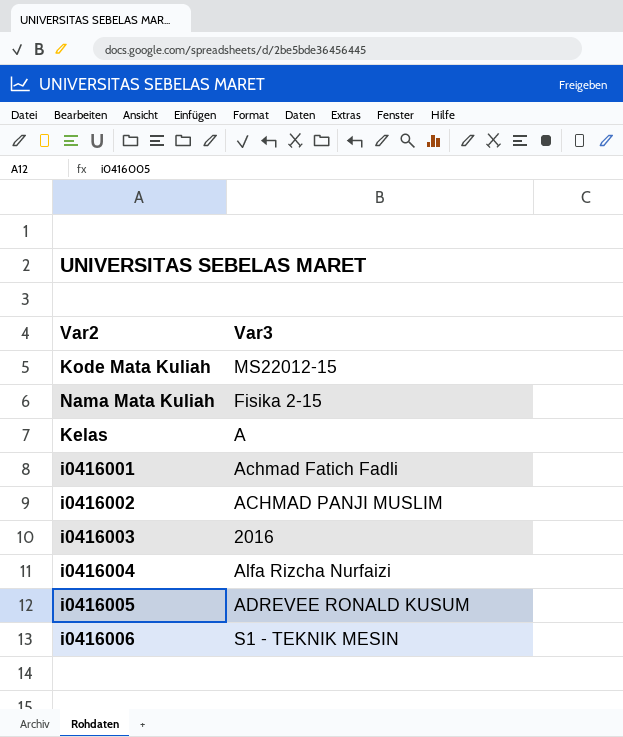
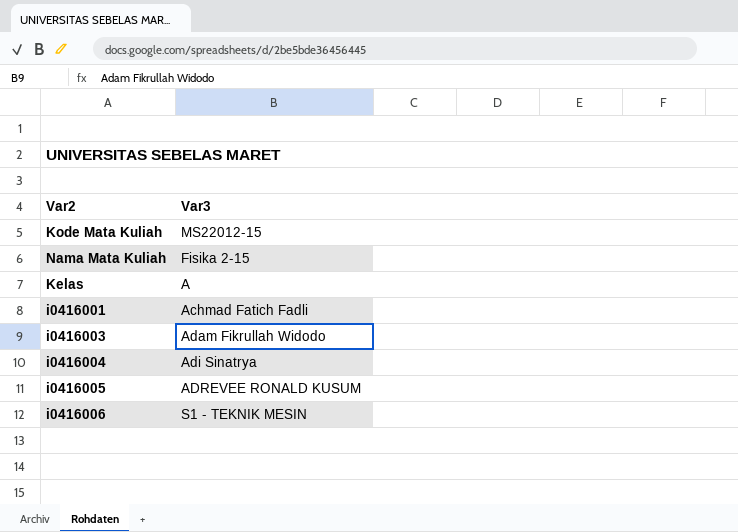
row i0416002: ACHMAD PANJI MUSLIM -> none
i0416003 | Var3: 2016 -> Adam Fikrullah Widodo
i0416004 | Var3: Alfa Rizcha Nurfaizi -> Adi Sinatrya

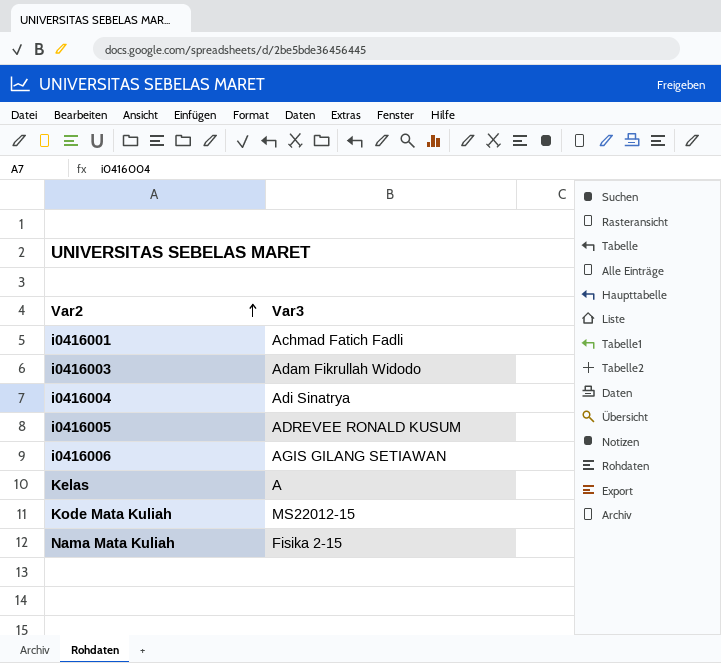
row order: none -> Var2 ascending
i0416006 | Var3: S1 - TEKNIK MESIN -> AGIS GILANG SETIAWAN

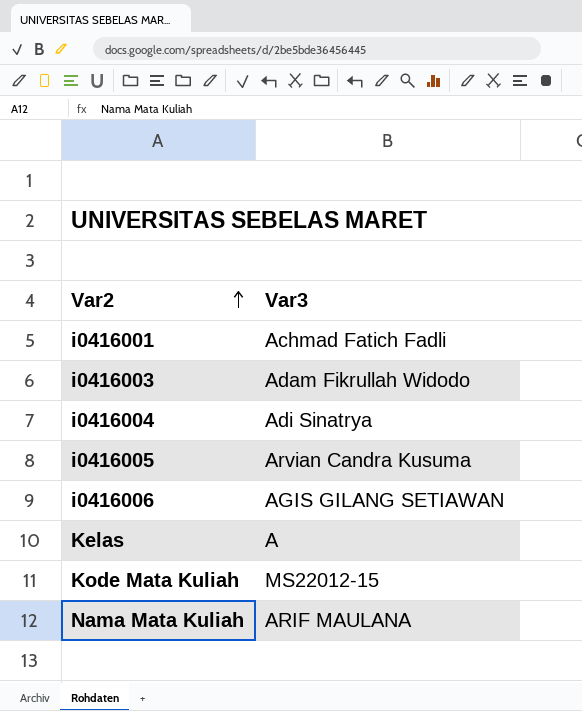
i0416005 | Var3: ADREVEE RONALD KUSUM -> Arvian Candra Kusuma
Nama Mata Kuliah | Var3: Fisika 2-15 -> ARIF MAULANA

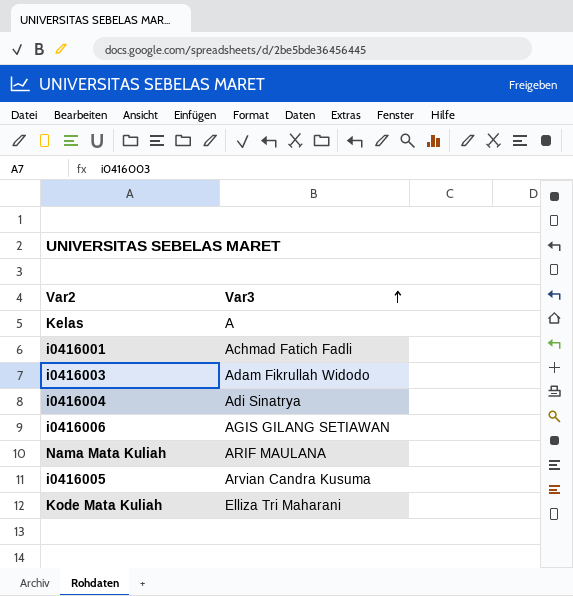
row order: Var2 ascending -> Var3 ascending
Kode Mata Kuliah | Var3: MS22012-15 -> Elliza Tri Maharani

